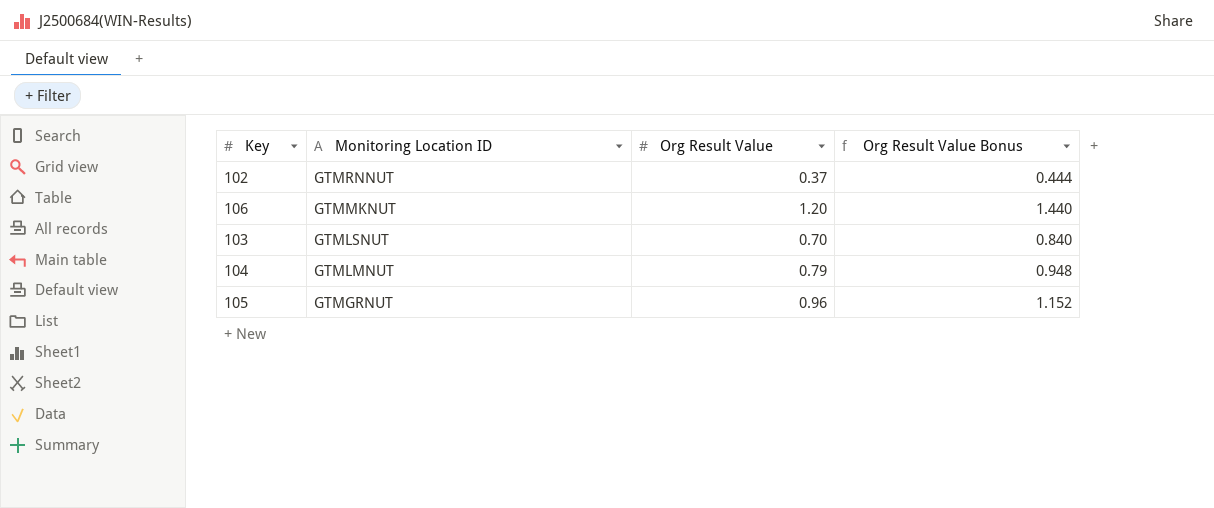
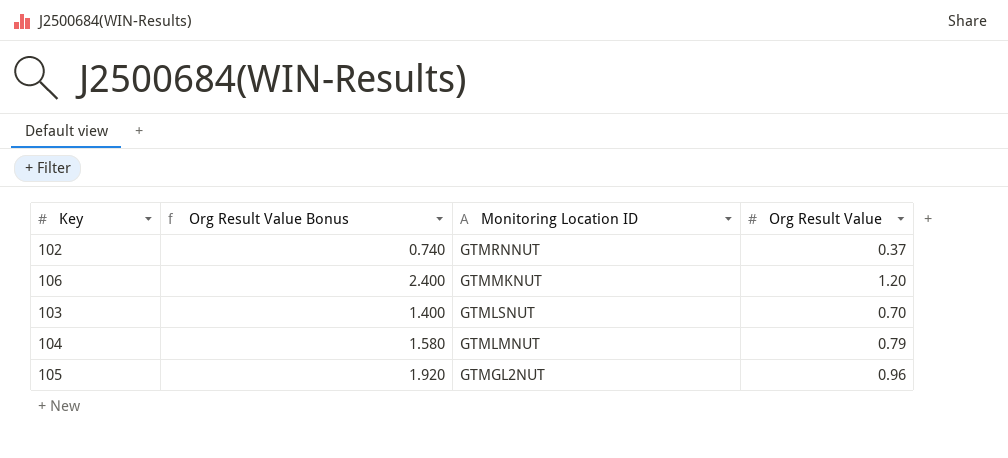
column Org Result Value Bonus | formula: [Org Result Value] * 1.2 -> [Org Result Value] * 2
column Org Result Value Bonus | position: 4 -> 2
105 | Monitoring Location ID: GTMGRNUT -> GTMGL2NUT

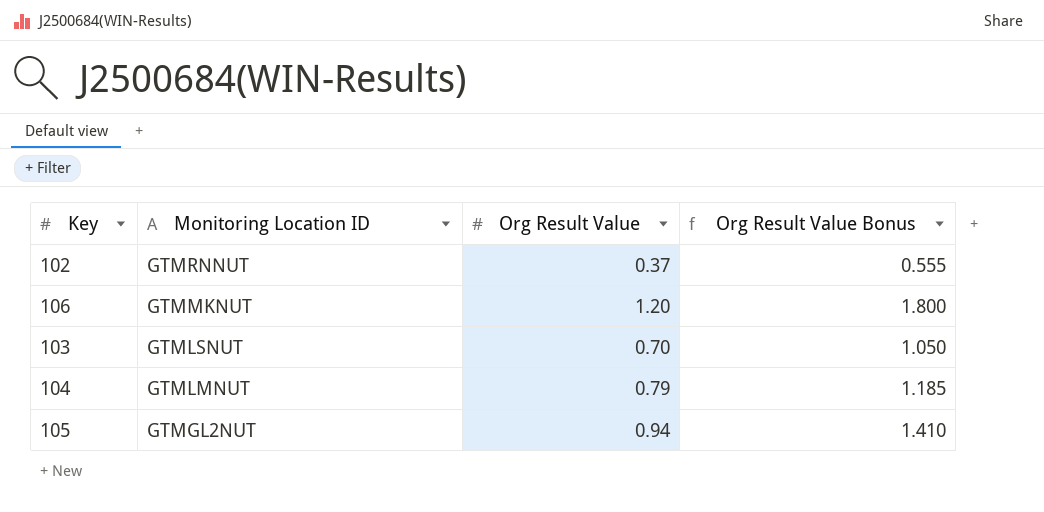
column Org Result Value Bonus | formula: [Org Result Value] * 2 -> [Org Result Value] * 1.5
column Org Result Value Bonus | position: 2 -> 4
105 | Org Result Value: 0.96 -> 0.94

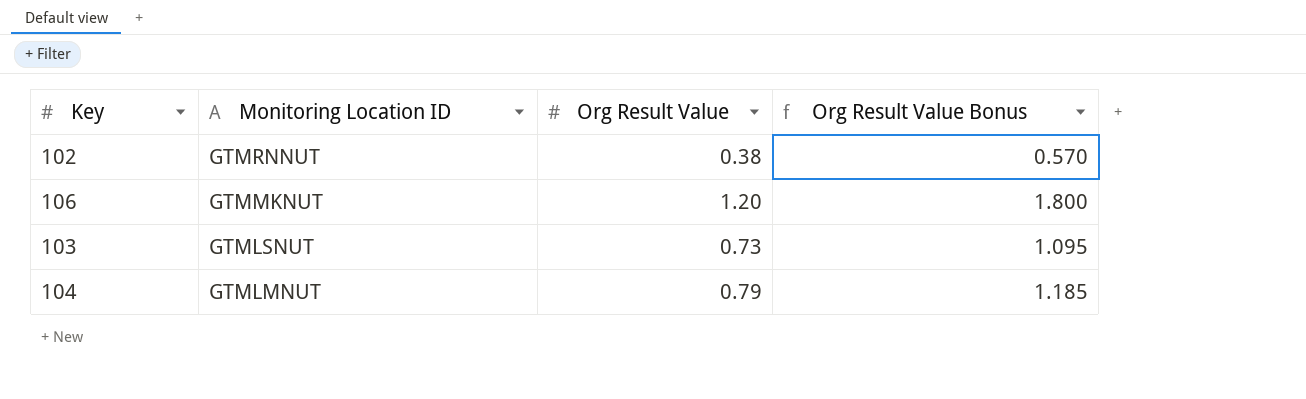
row 105: GTMGL2NUT | 0.94 | 1.410 -> none
102 | Org Result Value: 0.37 -> 0.38
102 | Org Result Value Bonus: 0.555 -> 0.570
103 | Org Result Value: 0.70 -> 0.73
103 | Org Result Value Bonus: 1.050 -> 1.095

